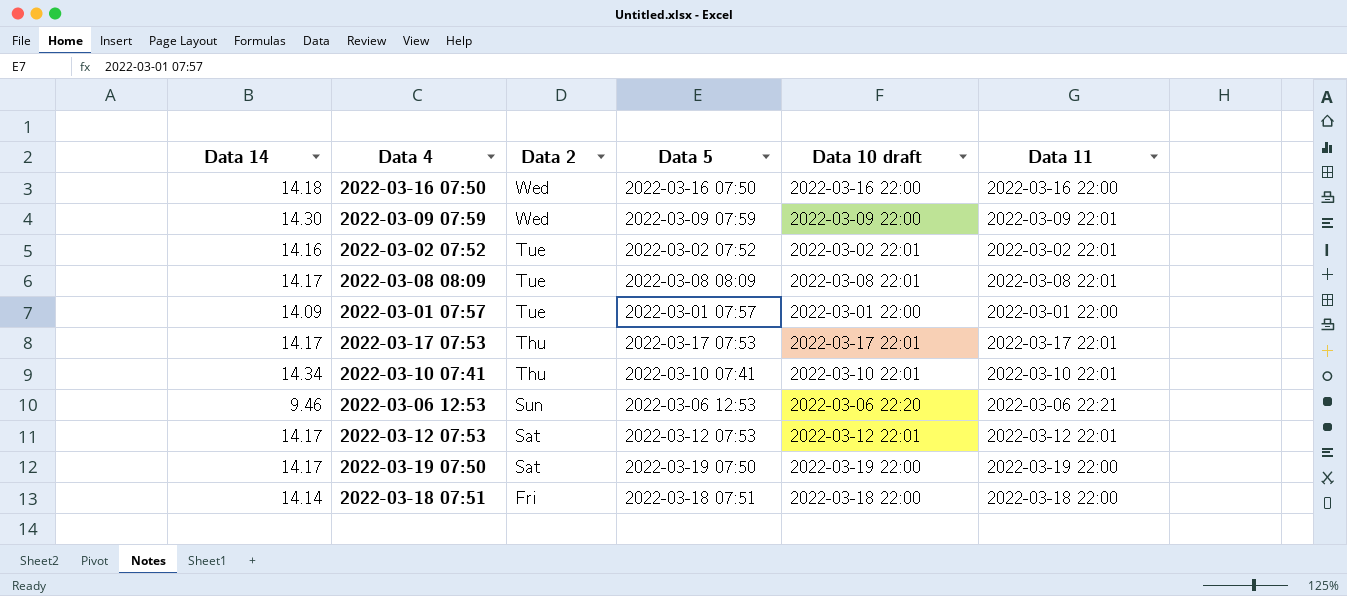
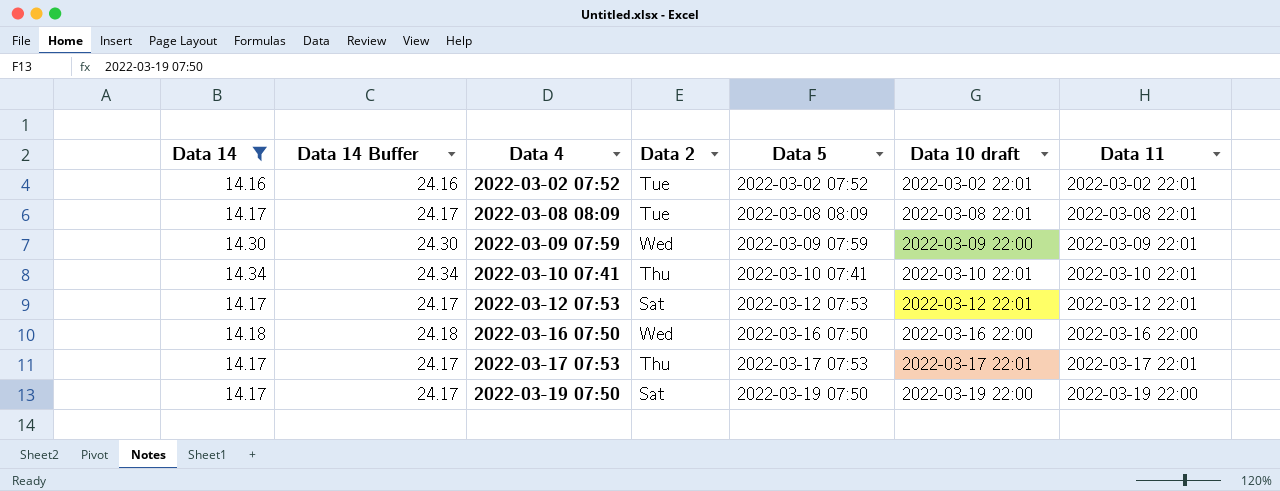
filter: none -> Data 14 >= 14.16
row order: Data 2 descending -> Data 4 ascending
column Data 14 Buffer | formula: none -> [Data 14] + 10

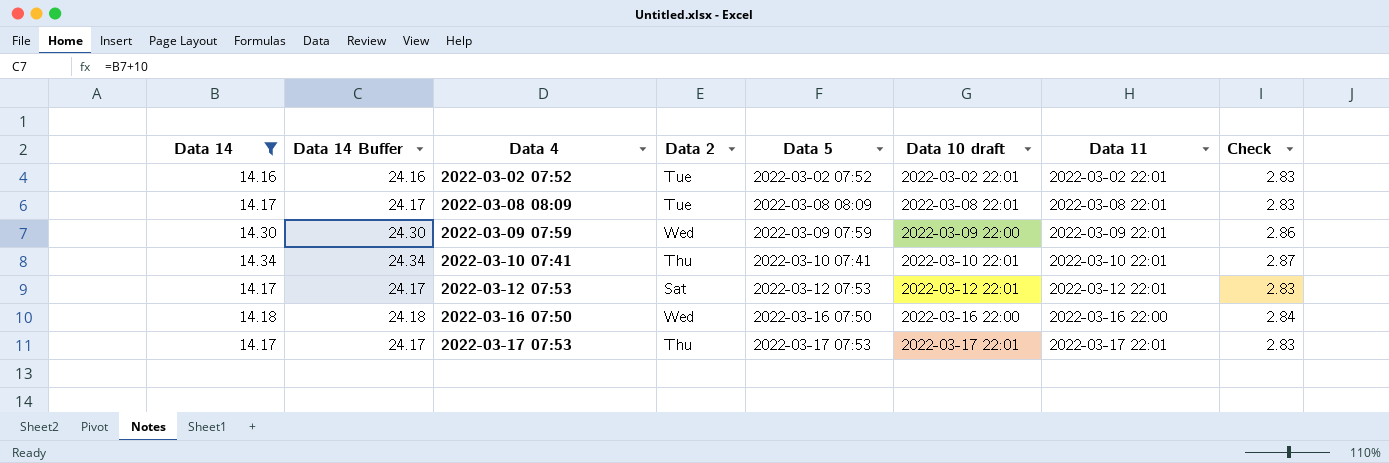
column Check | formula: none -> [Data 14] * 0.2
row 2022-03-19 07:50: 14.17 | 24.17 | Sat | 2022-03-19 07:50 | 2022-03-19 22:00 | 2022-03-19 22:00 -> none

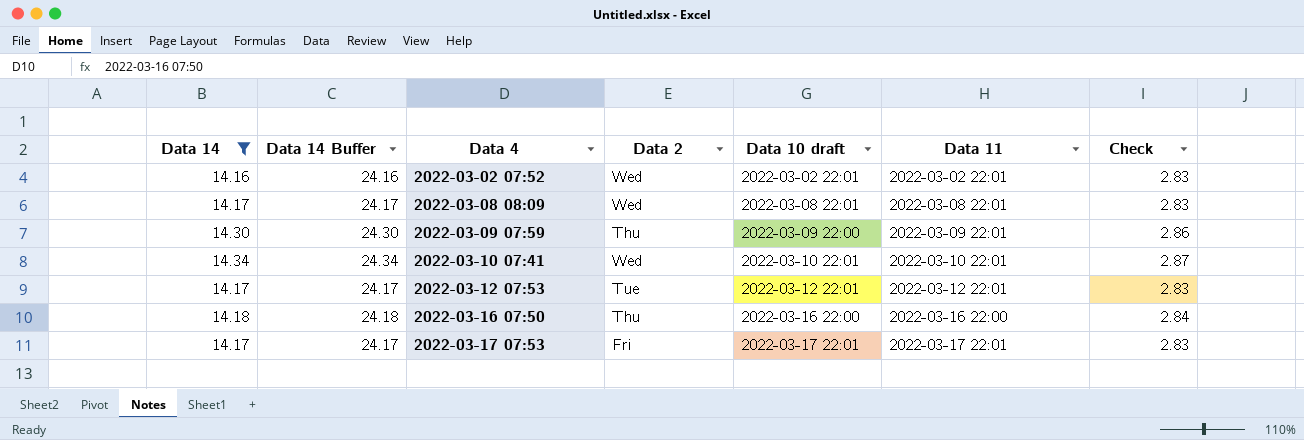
column Data 5 | position: 5 -> none
2022-03-02 07:52 | Data 2: Tue -> Wed
2022-03-08 08:09 | Data 2: Tue -> Wed
2022-03-09 07:59 | Data 2: Wed -> Thu
2022-03-10 07:41 | Data 2: Thu -> Wed
2022-03-12 07:53 | Data 2: Sat -> Tue
2022-03-16 07:50 | Data 2: Wed -> Thu
2022-03-17 07:53 | Data 2: Thu -> Fri

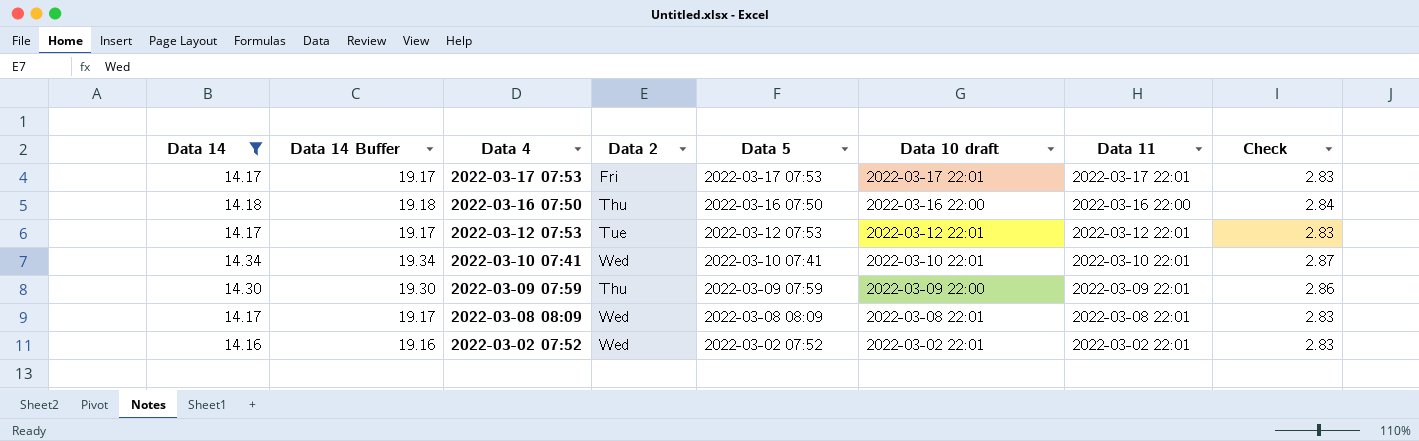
row order: Data 4 ascending -> Data 4 descending
column Data 14 Buffer | formula: [Data 14] + 10 -> [Data 14] + 5
column Data 5 | position: none -> 5

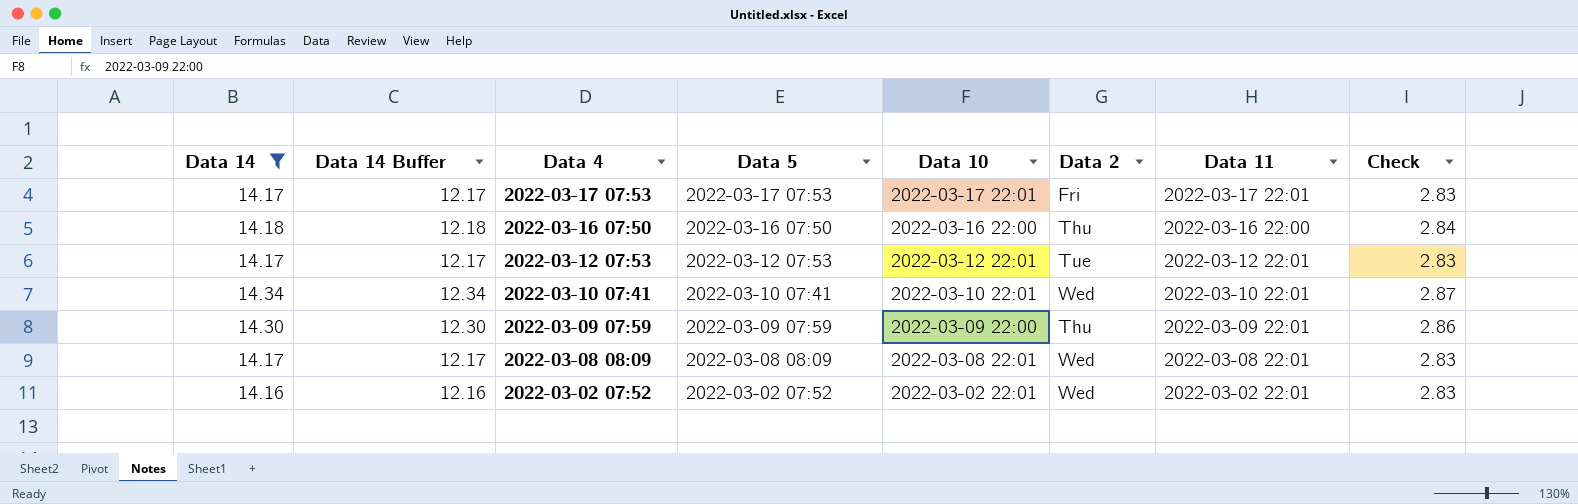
column Data 14 Buffer | formula: [Data 14] + 5 -> [Data 14] - 2
column name: Data 10 draft -> Data 10
column Data 2 | position: 4 -> 6

